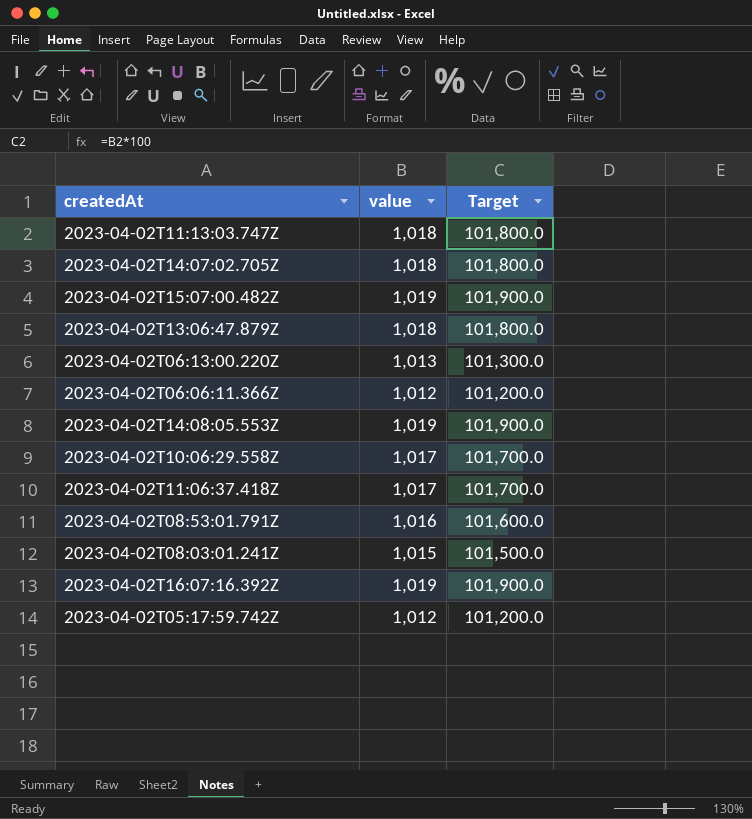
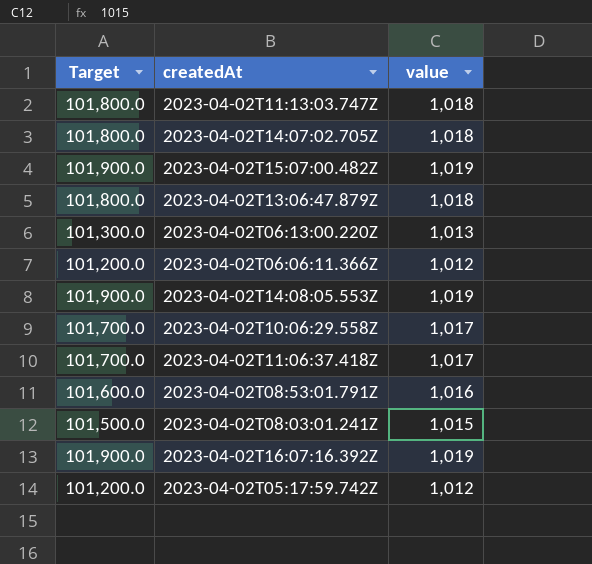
column Target | position: 3 -> 1

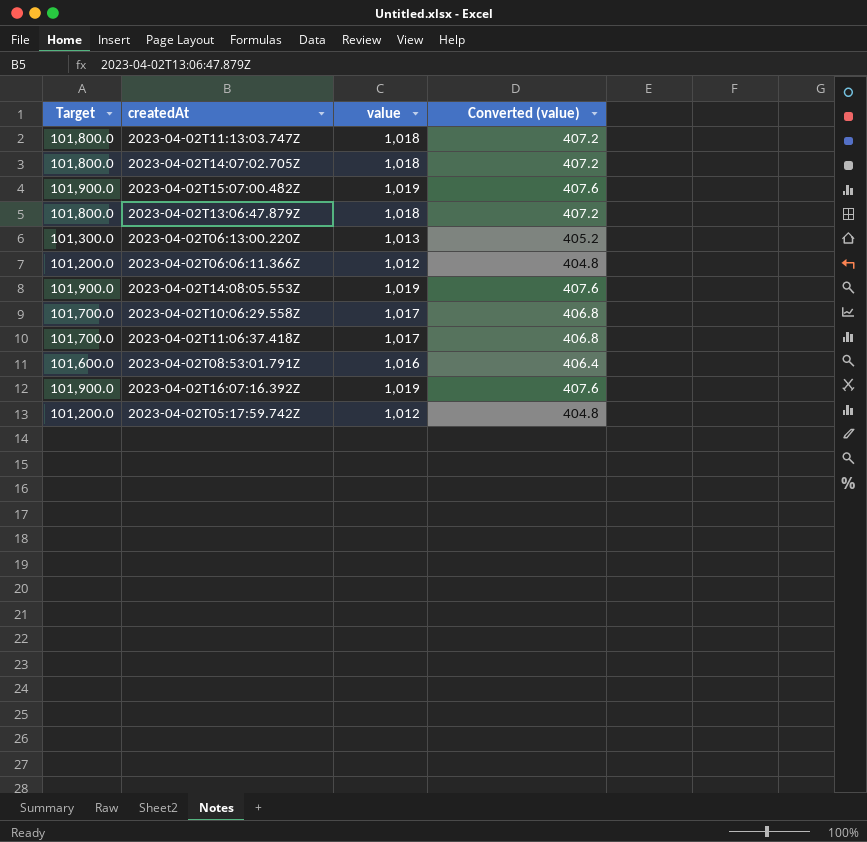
column Converted (value) | formula: none -> [value] * 0.4
row 2023-04-02T08:03:01.241Z: 101,500.0 | 1,015 -> none

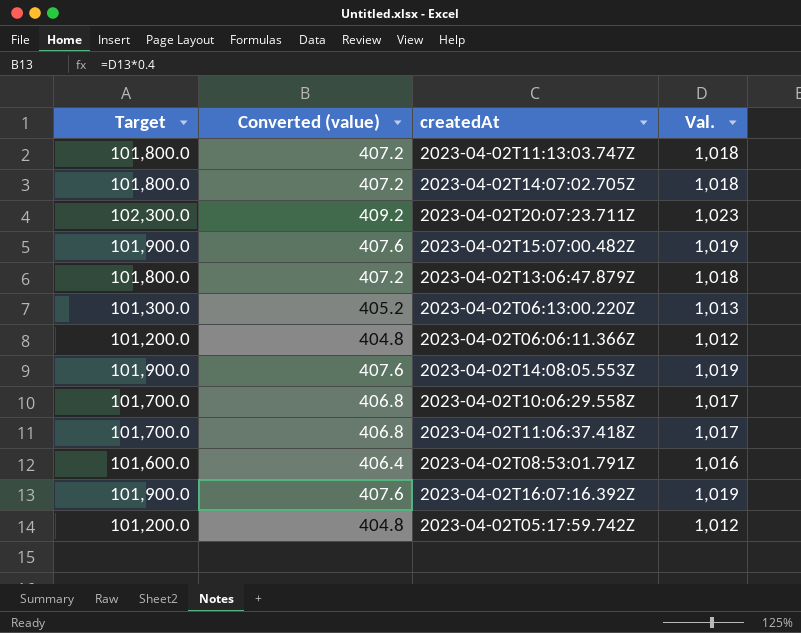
column Converted (value) | position: 4 -> 2
column name: value -> Val.
row 2023-04-02T20:07:23.711Z: none -> 102,300.0 | 409.2 | 1,023

